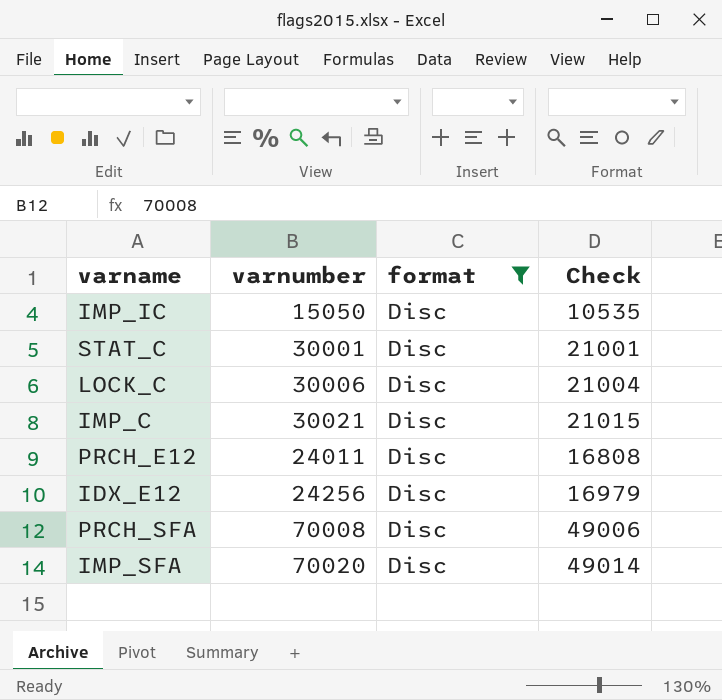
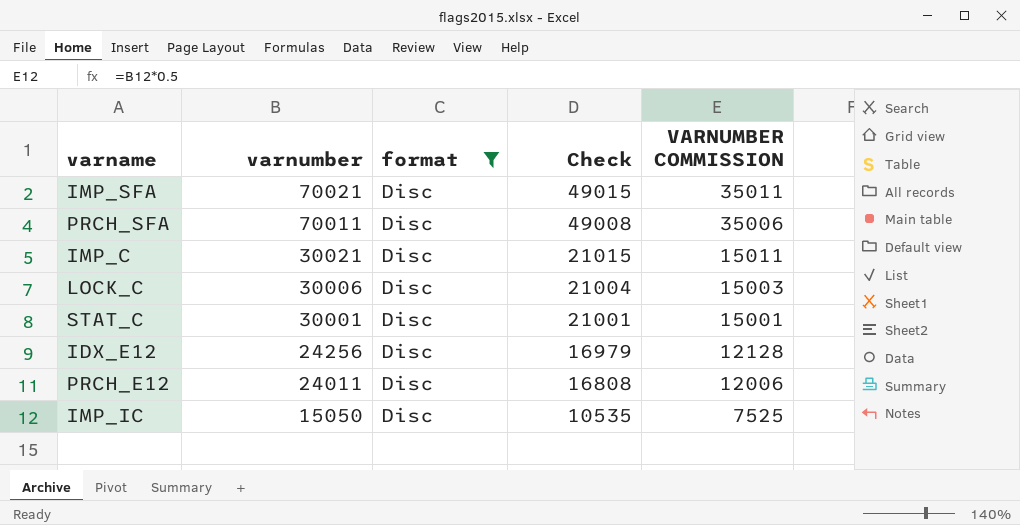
row order: none -> varnumber descending
column VARNUMBER COMMISSION | formula: none -> [varnumber] * 0.5
IMP_SFA | varnumber: 70020 -> 70021
IMP_SFA | Check: 49014 -> 49015
PRCH_SFA | varnumber: 70008 -> 70011
PRCH_SFA | Check: 49006 -> 49008

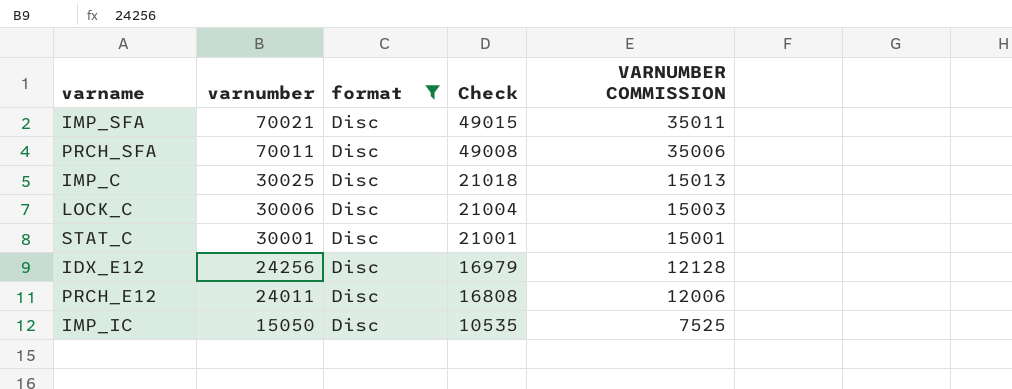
IMP_C | varnumber: 30021 -> 30025
IMP_C | Check: 21015 -> 21018
IMP_C | VARNUMBER COMMISSION: 15011 -> 15013

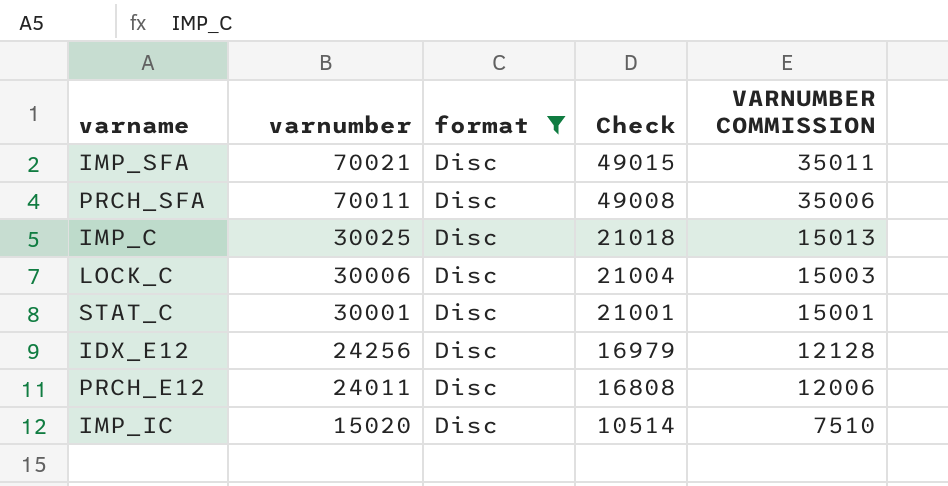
IMP_IC | varnumber: 15050 -> 15020
IMP_IC | Check: 10535 -> 10514
IMP_IC | VARNUMBER COMMISSION: 7525 -> 7510

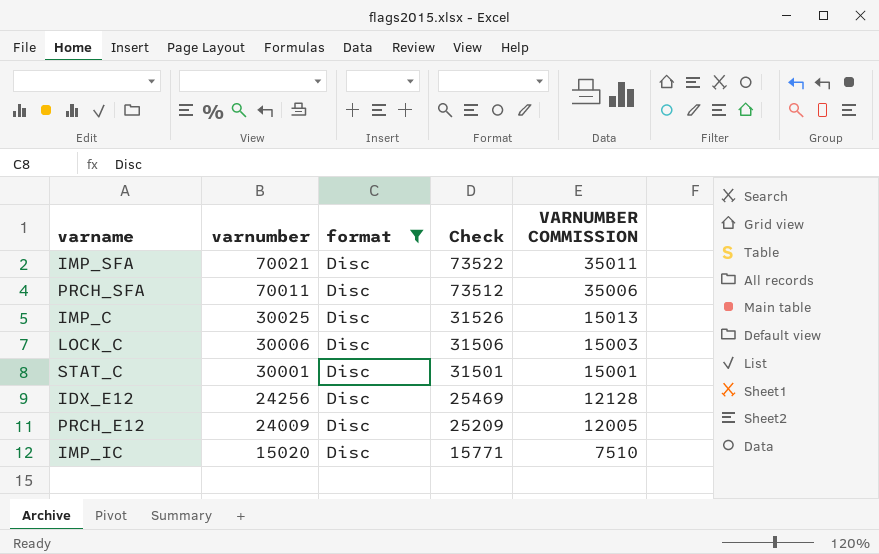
column Check | formula: [varnumber] * 0.7 -> [varnumber] * 1.05
PRCH_E12 | varnumber: 24011 -> 24009
PRCH_E12 | VARNUMBER COMMISSION: 12006 -> 12005

